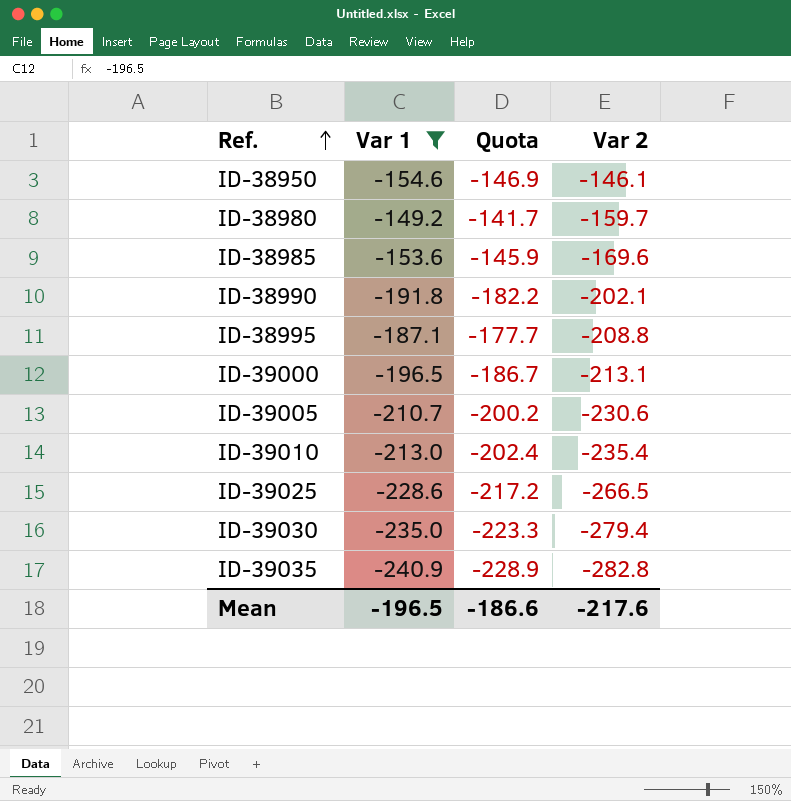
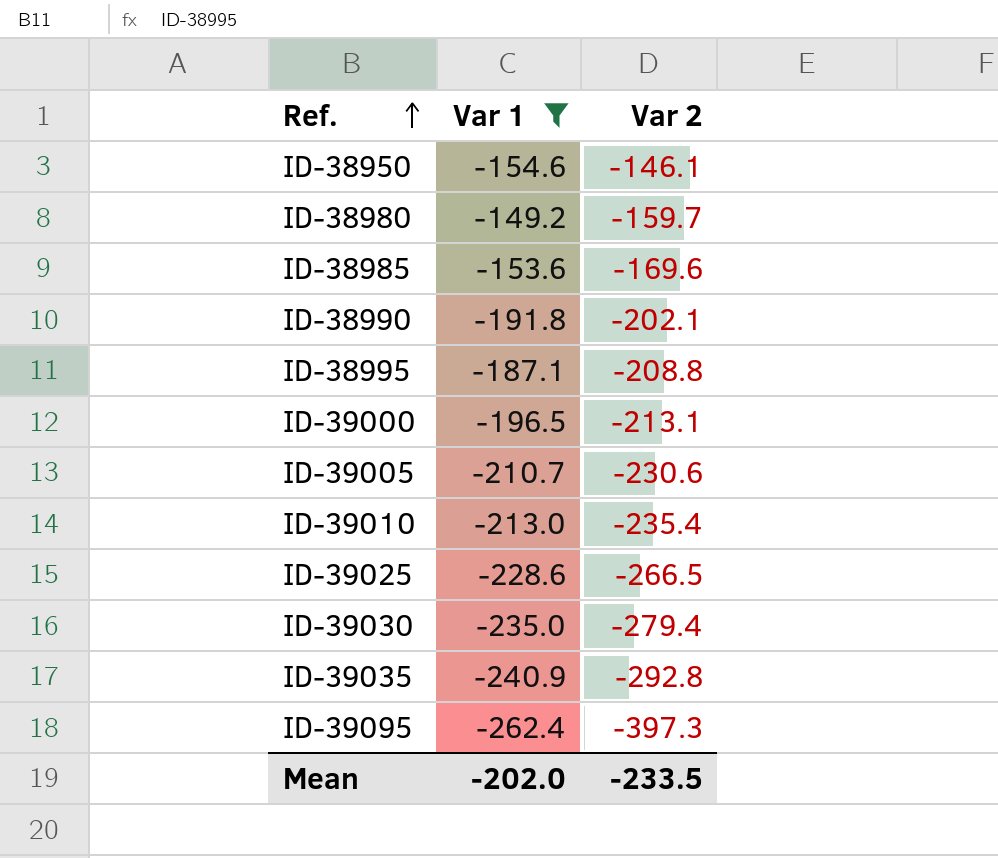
column Quota | formula: [Var 1] * 0.95 -> none
ID-39035 | Var 2: -282.8 -> -292.8
row ID-39095: none -> -262.4 | -397.3
Mean | Var 1: -196.5 -> -202.0
Mean | Var 2: -217.6 -> -233.5

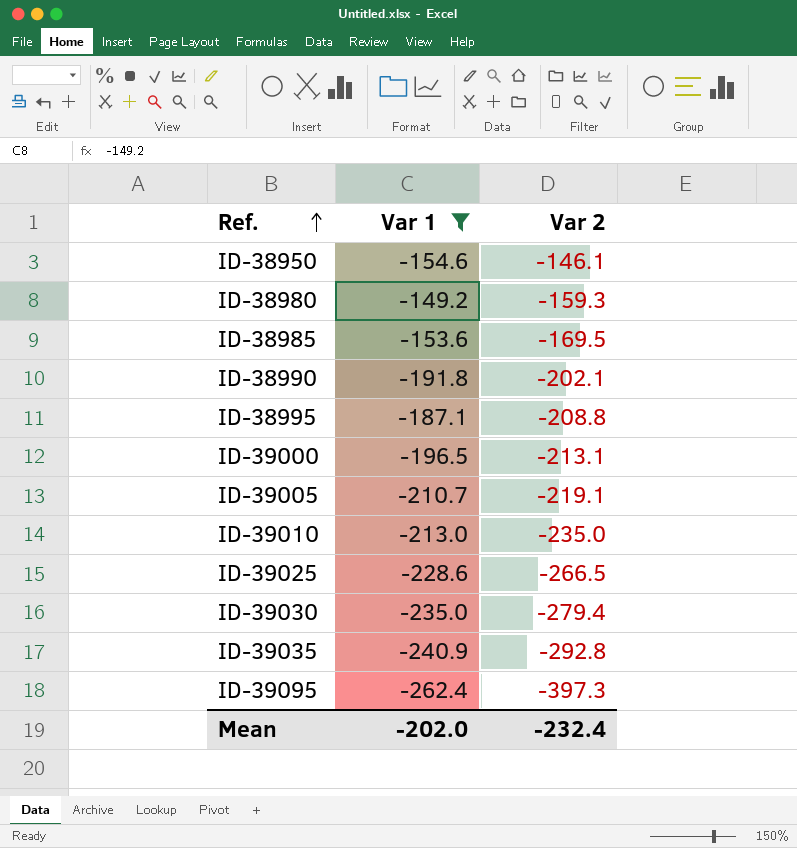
ID-38980 | Var 2: -159.7 -> -159.3
ID-38985 | Var 2: -169.6 -> -169.5
ID-39005 | Var 2: -230.6 -> -219.1
ID-39010 | Var 2: -235.4 -> -235.0
Mean | Var 2: -233.5 -> -232.4

